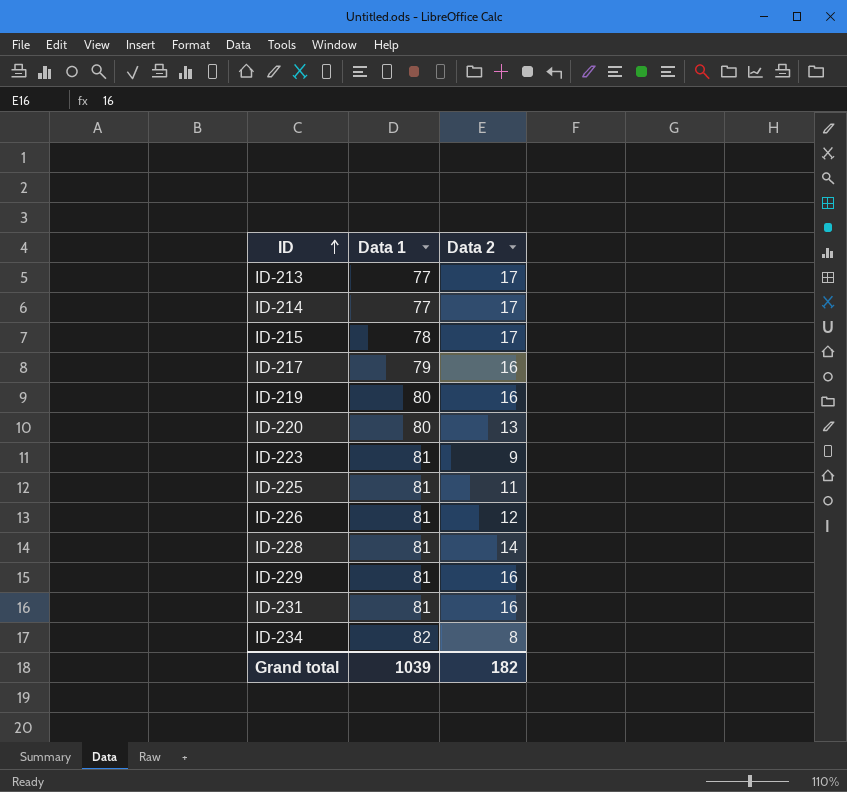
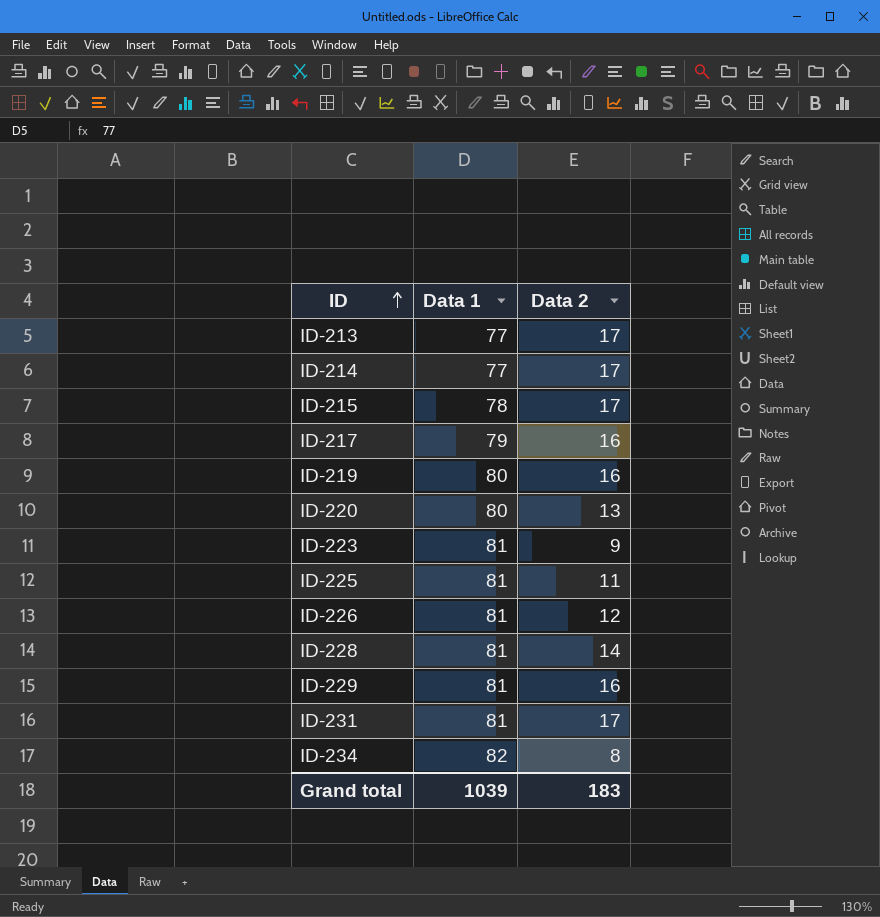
ID-231 | Data 2: 16 -> 17
Grand total | Data 2: 182 -> 183

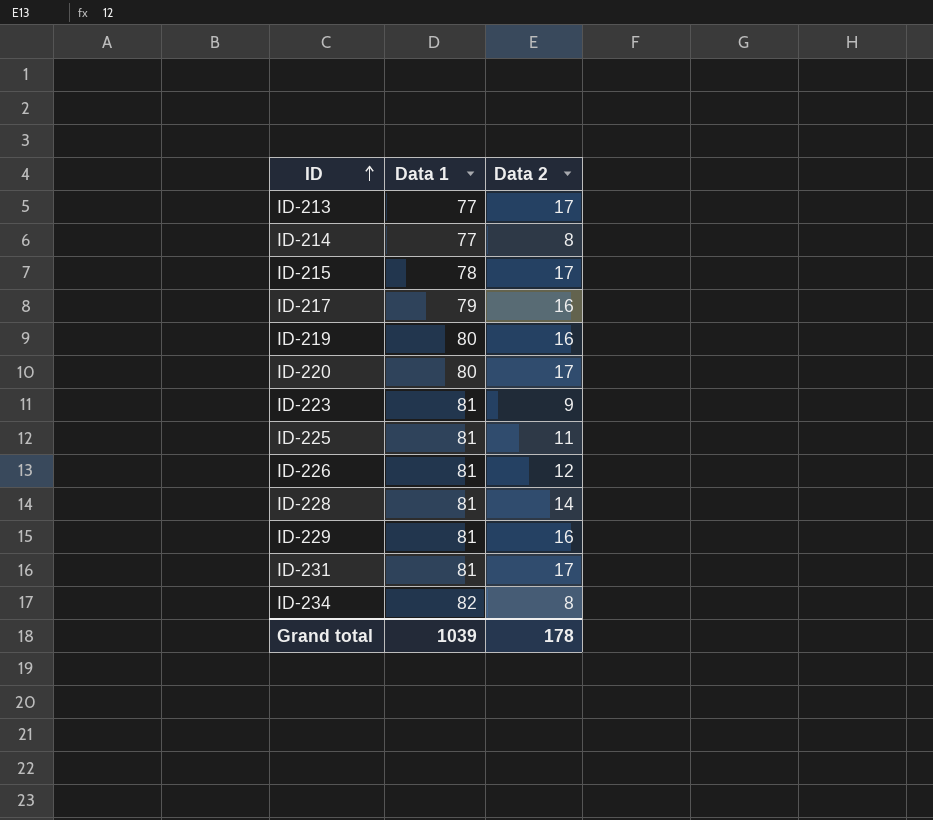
ID-214 | Data 2: 17 -> 8
ID-220 | Data 2: 13 -> 17
Grand total | Data 2: 183 -> 178

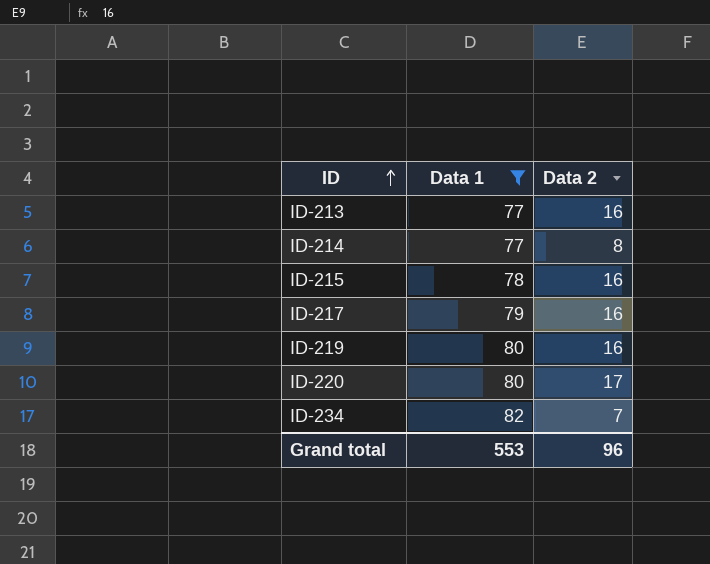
filter: none -> Data 1 != 81
ID-213 | Data 2: 17 -> 16
ID-215 | Data 2: 17 -> 16
ID-234 | Data 2: 8 -> 7
Grand total | Data 1: 1039 -> 553
Grand total | Data 2: 178 -> 96

